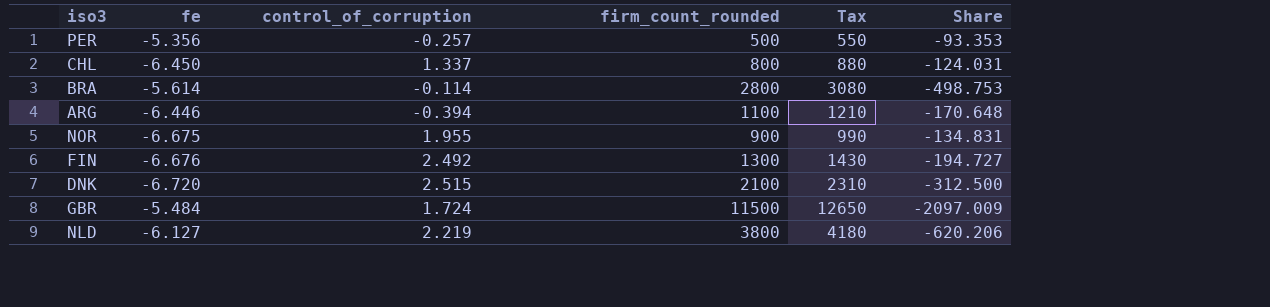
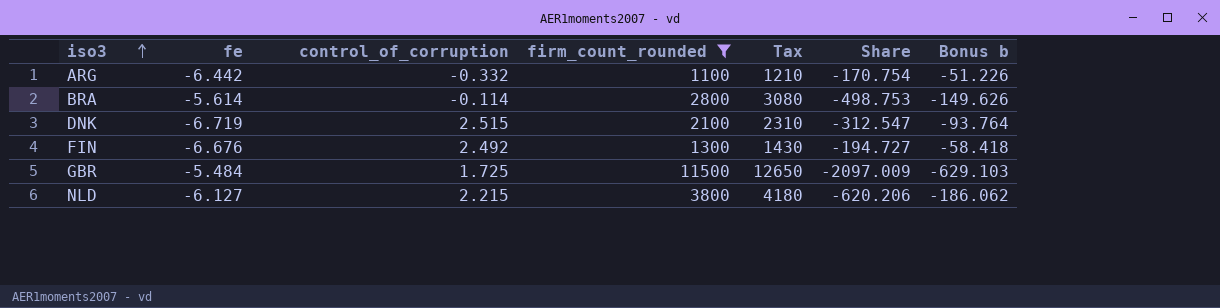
filter: none -> firm_count_rounded >= 1100
row order: none -> iso3 ascending
column Bonus b | formula: none -> [Share] * 0.3
ARG | fe: -6.446 -> -6.442
ARG | control_of_corruption: -0.394 -> -0.332
ARG | Share: -170.648 -> -170.754
DNK | fe: -6.720 -> -6.719
DNK | Share: -312.500 -> -312.547
GBR | control_of_corruption: 1.724 -> 1.725
NLD | control_of_corruption: 2.219 -> 2.215

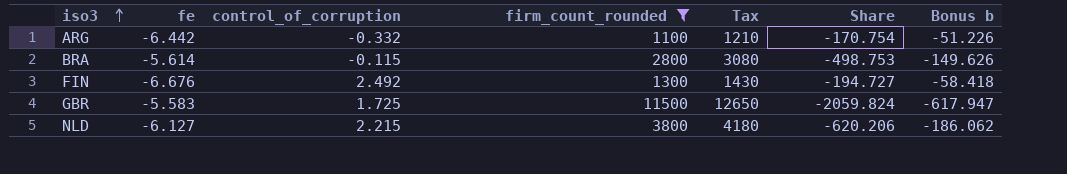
row DNK: -6.719 | 2.515 | 2100 | 2310 | -312.547 | -93.764 -> none
BRA | control_of_corruption: -0.114 -> -0.115
GBR | fe: -5.484 -> -5.583
GBR | Share: -2097.009 -> -2059.824
GBR | Bonus b: -629.103 -> -617.947

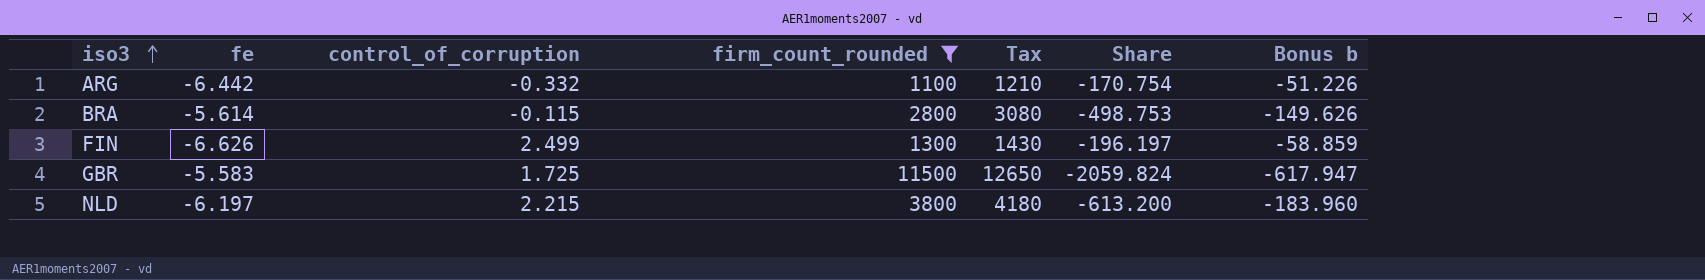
FIN | fe: -6.676 -> -6.626
FIN | control_of_corruption: 2.492 -> 2.499
FIN | Share: -194.727 -> -196.197
FIN | Bonus b: -58.418 -> -58.859
NLD | fe: -6.127 -> -6.197
NLD | Share: -620.206 -> -613.200
NLD | Bonus b: -186.062 -> -183.960

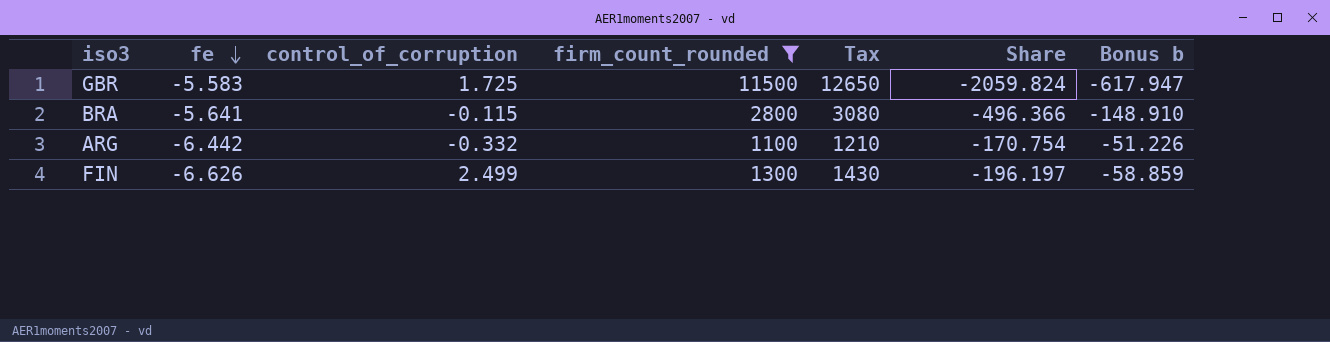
row order: iso3 ascending -> fe descending
row NLD: -6.197 | 2.215 | 3800 | 4180 | -613.200 | -183.960 -> none
BRA | fe: -5.614 -> -5.641
BRA | Share: -498.753 -> -496.366
BRA | Bonus b: -149.626 -> -148.910

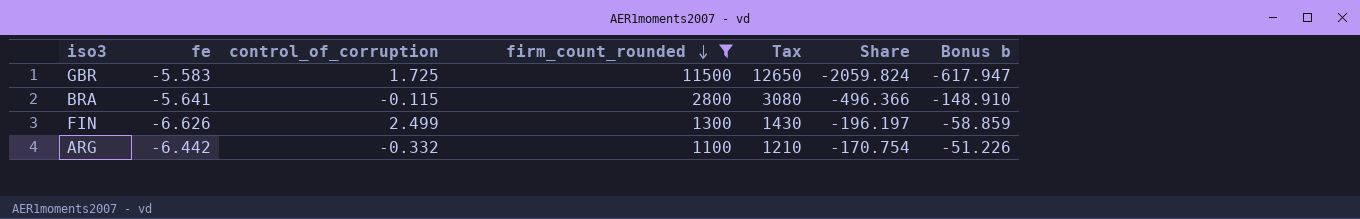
row order: fe descending -> firm_count_rounded descending

